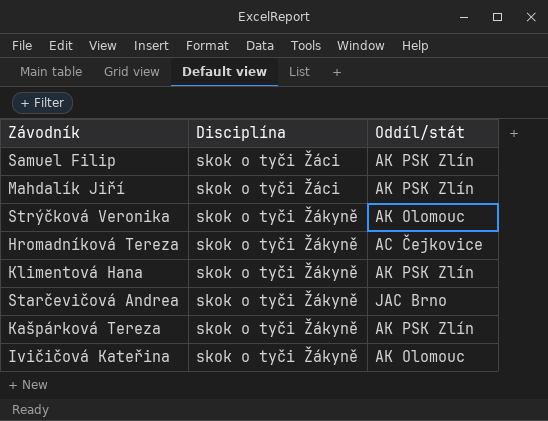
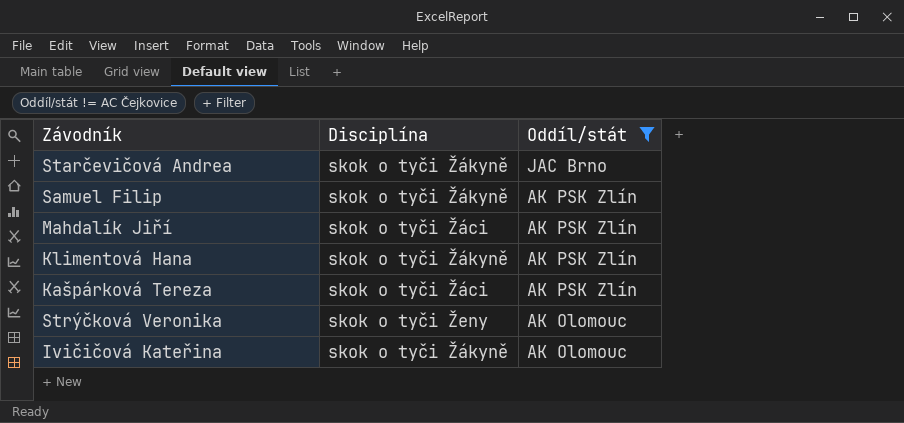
filter: none -> Oddíl/stát != AC Čejkovice
row order: Disciplína ascending -> Oddíl/stát descending
Samuel Filip | Disciplína: skok o tyči Žáci -> skok o tyči Žákyně
Kašpárková Tereza | Disciplína: skok o tyči Žákyně -> skok o tyči Žáci
Strýčková Veronika | Disciplína: skok o tyči Žákyně -> skok o tyči Ženy

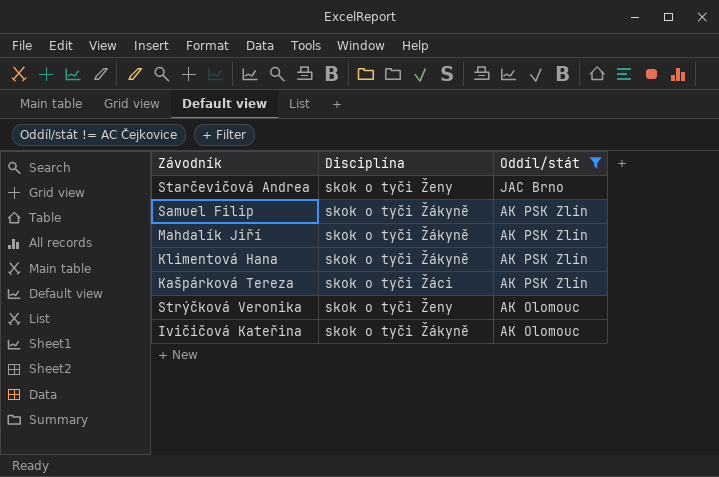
Starčevičová Andrea | Disciplína: skok o tyči Žákyně -> skok o tyči Ženy
Mahdalík Jiří | Disciplína: skok o tyči Žáci -> skok o tyči Žákyně

